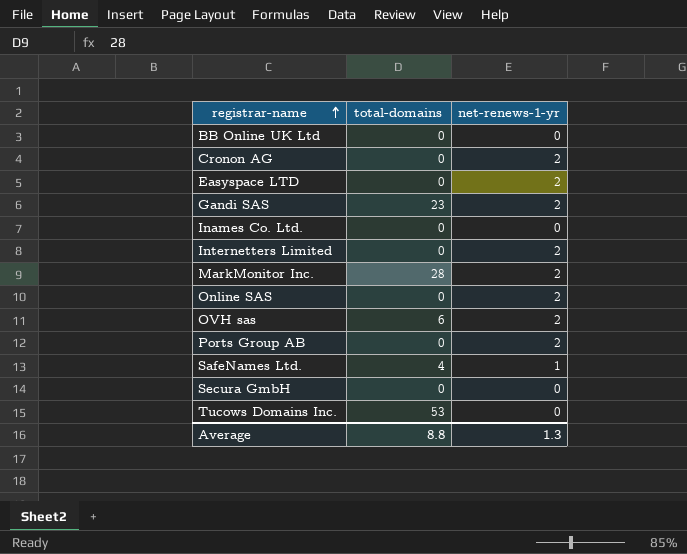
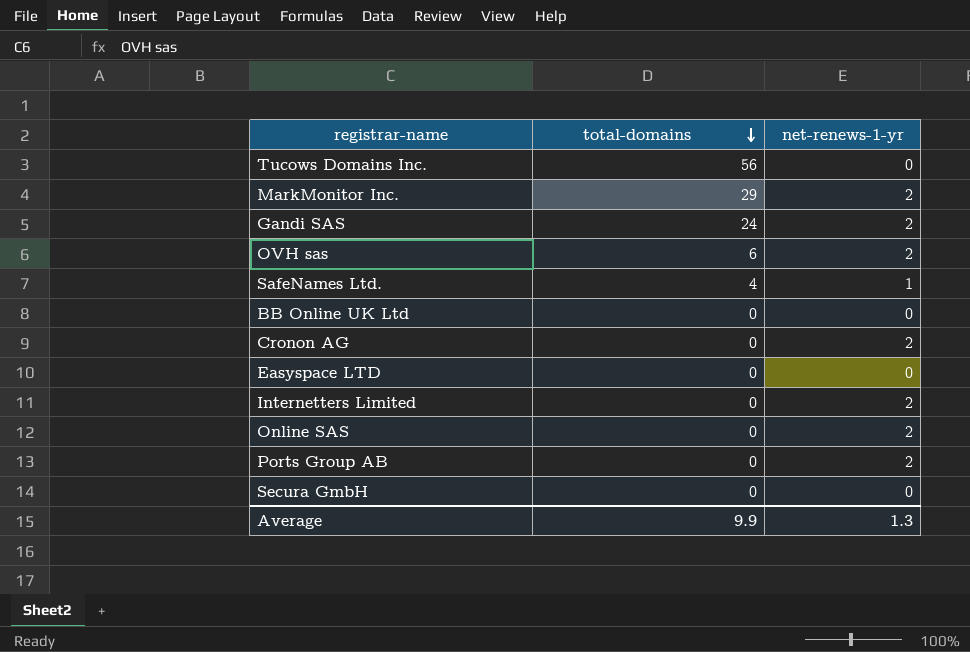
row order: registrar-name ascending -> total-domains descending
row Inames Co. Ltd.: 0 | 0 -> none
Tucows Domains Inc. | total-domains: 53 -> 56
MarkMonitor Inc. | total-domains: 28 -> 29
Gandi SAS | total-domains: 23 -> 24
Easyspace LTD | net-renews-1-yr: 2 -> 0
Average | total-domains: 8.8 -> 9.9

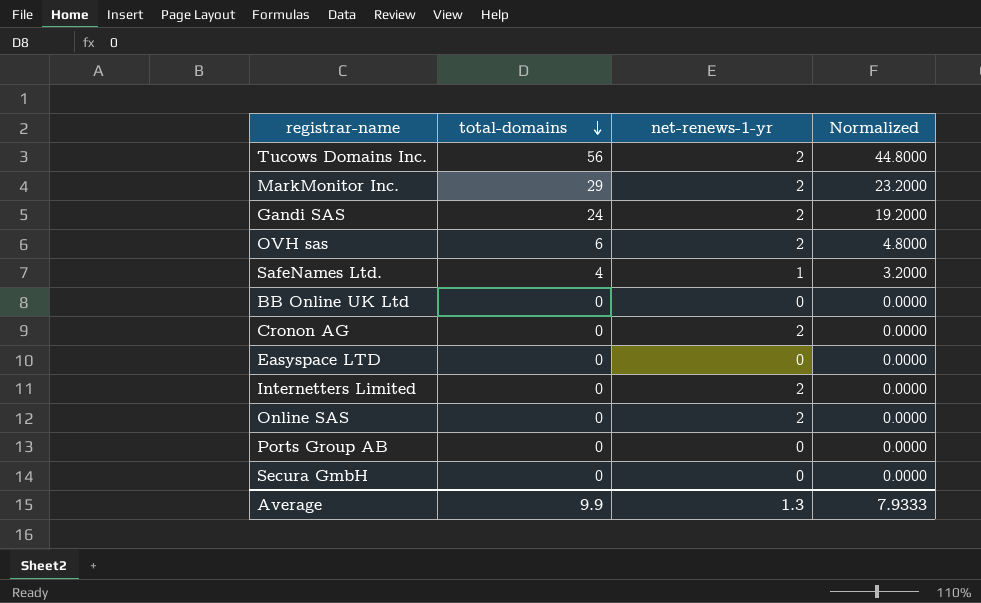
column Normalized | formula: none -> [total-domains] * 0.8
Tucows Domains Inc. | net-renews-1-yr: 0 -> 2
Ports Group AB | net-renews-1-yr: 2 -> 0

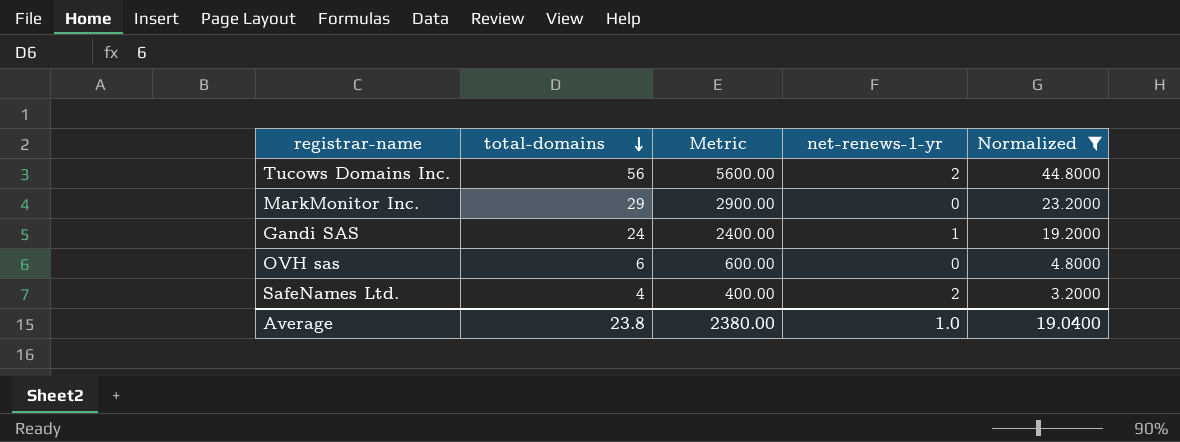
filter: none -> Normalized != 0.0000
column Metric | formula: none -> [total-domains] * 100
MarkMonitor Inc. | net-renews-1-yr: 2 -> 0
Gandi SAS | net-renews-1-yr: 2 -> 1
OVH sas | net-renews-1-yr: 2 -> 0
SafeNames Ltd. | net-renews-1-yr: 1 -> 2
Average | total-domains: 9.9 -> 23.8
Average | net-renews-1-yr: 1.3 -> 1.0
Average | Normalized: 7.9333 -> 19.0400

